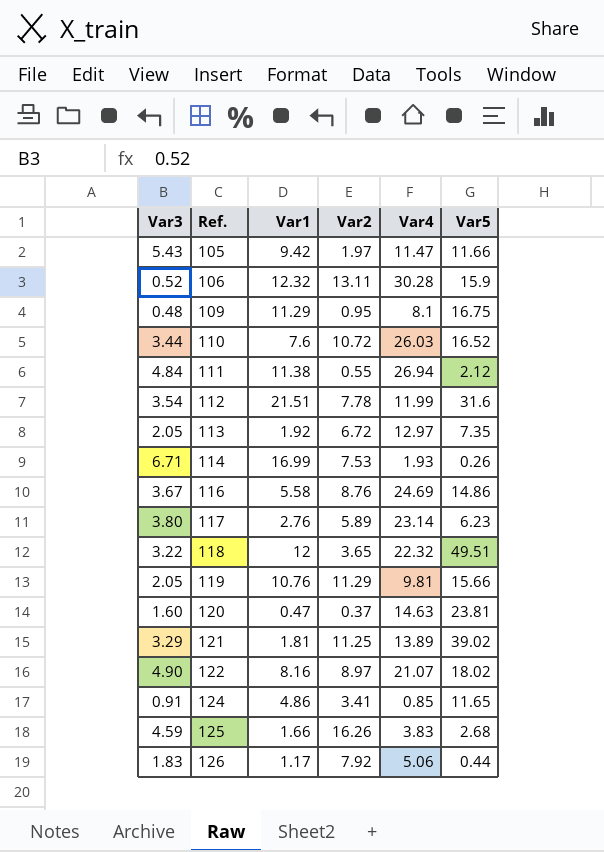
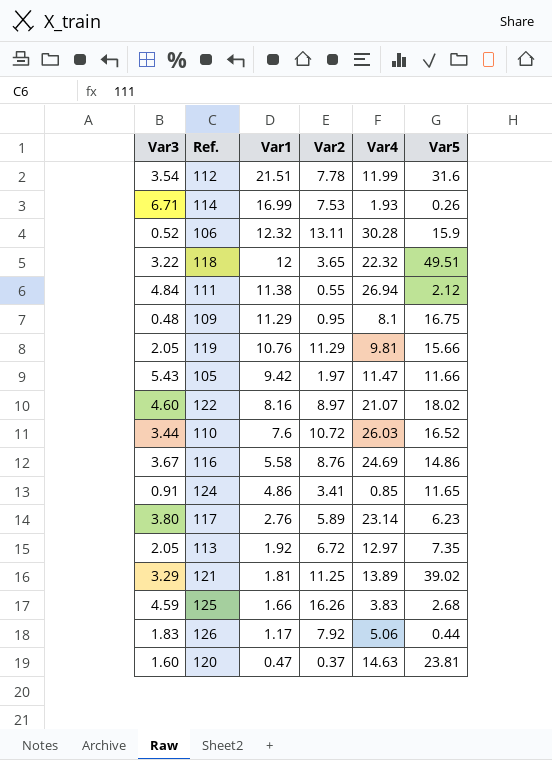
row order: Ref. ascending -> Var1 descending
122 | Var3: 4.90 -> 4.60

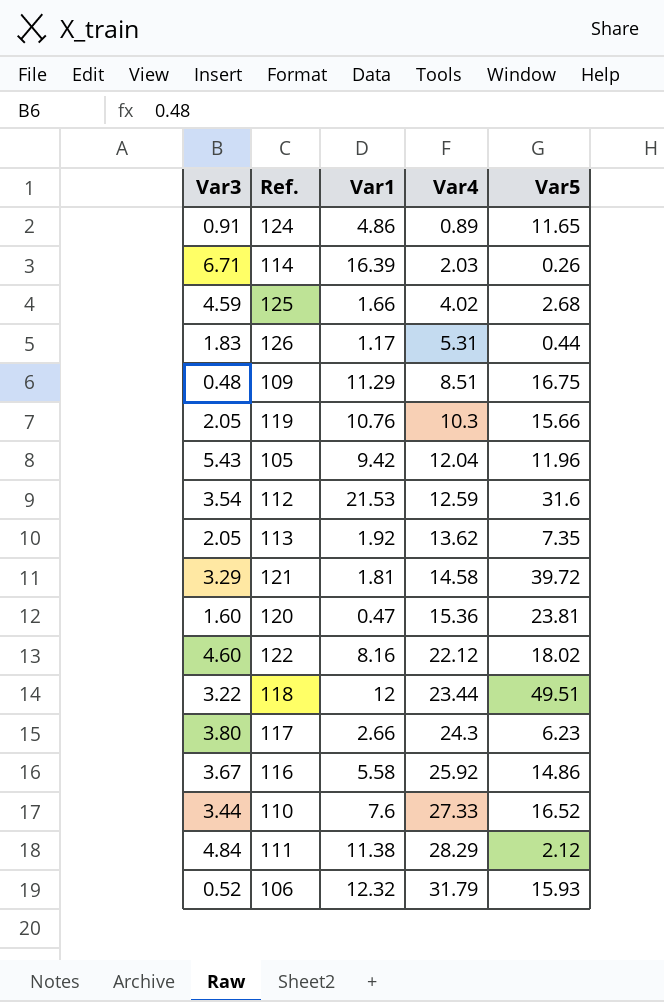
row order: Var1 descending -> Var4 ascending
column Var2 | position: 4 -> none
124 | Var4: 0.85 -> 0.89
114 | Var1: 16.99 -> 16.39
114 | Var4: 1.93 -> 2.03
125 | Var4: 3.83 -> 4.02
126 | Var4: 5.06 -> 5.31
109 | Var4: 8.1 -> 8.51
119 | Var4: 9.81 -> 10.3
105 | Var4: 11.47 -> 12.04
105 | Var5: 11.66 -> 11.96
112 | Var1: 21.51 -> 21.53
112 | Var4: 11.99 -> 12.59
113 | Var4: 12.97 -> 13.62
121 | Var4: 13.89 -> 14.58
121 | Var5: 39.02 -> 39.72
120 | Var4: 14.63 -> 15.36
122 | Var4: 21.07 -> 22.12
118 | Var4: 22.32 -> 23.44
117 | Var1: 2.76 -> 2.66
117 | Var4: 23.14 -> 24.3
116 | Var4: 24.69 -> 25.92
110 | Var4: 26.03 -> 27.33
111 | Var4: 26.94 -> 28.29
106 | Var4: 30.28 -> 31.79
106 | Var5: 15.9 -> 15.93

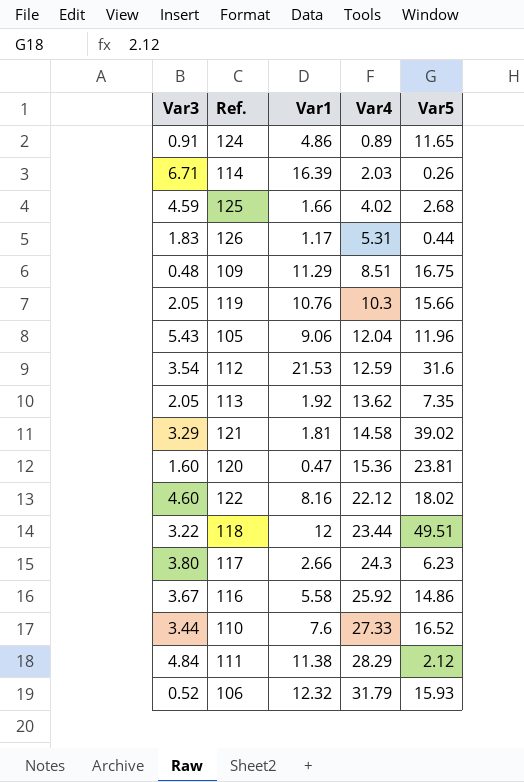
105 | Var1: 9.42 -> 9.06
121 | Var5: 39.72 -> 39.02

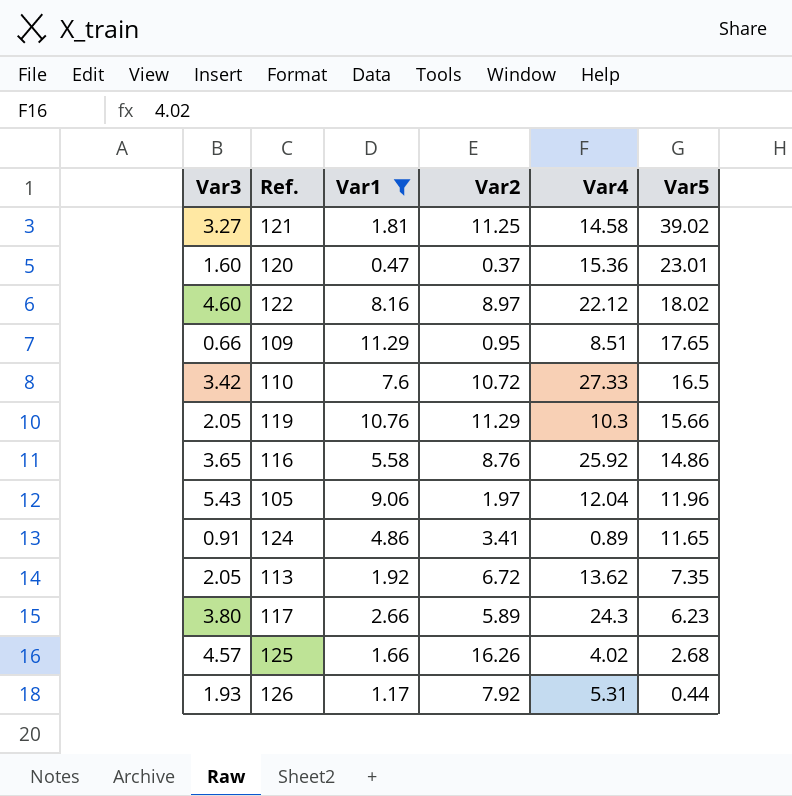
filter: none -> Var1 <= 11.29
row order: Var4 ascending -> Var5 descending
column Var2 | position: none -> 4
121 | Var3: 3.29 -> 3.27
120 | Var5: 23.81 -> 23.01
109 | Var3: 0.48 -> 0.66
109 | Var5: 16.75 -> 17.65
110 | Var3: 3.44 -> 3.42
110 | Var5: 16.52 -> 16.5
116 | Var3: 3.67 -> 3.65
125 | Var3: 4.59 -> 4.57
126 | Var3: 1.83 -> 1.93

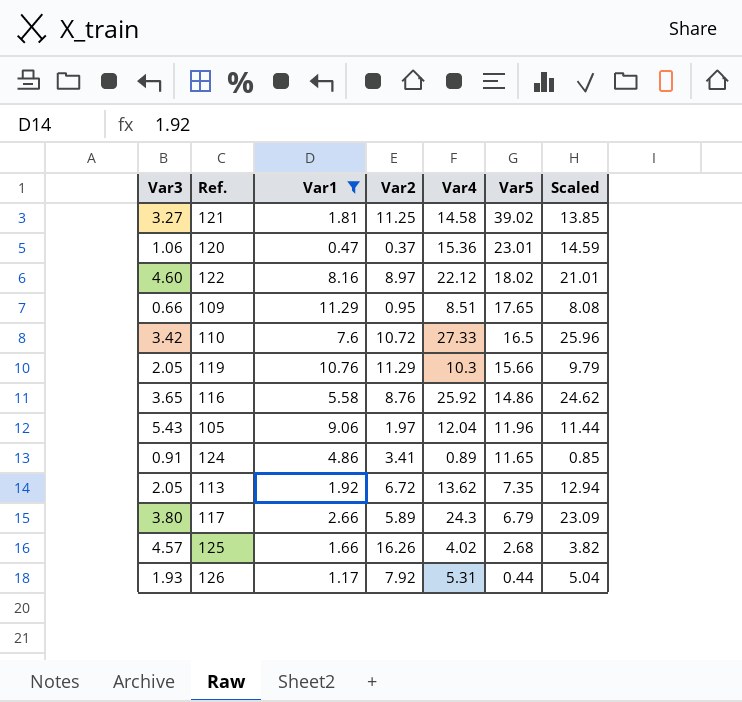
column Scaled | formula: none -> [Var4] * 0.95
120 | Var3: 1.60 -> 1.06
117 | Var5: 6.23 -> 6.79

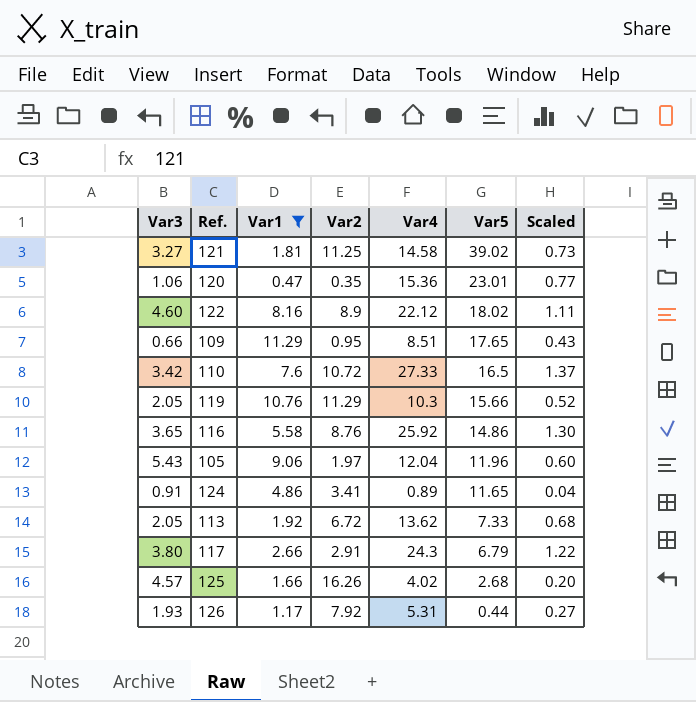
column Scaled | formula: [Var4] * 0.95 -> [Var4] * 0.05
120 | Var2: 0.37 -> 0.35
122 | Var2: 8.97 -> 8.9
113 | Var5: 7.35 -> 7.33
117 | Var2: 5.89 -> 2.91

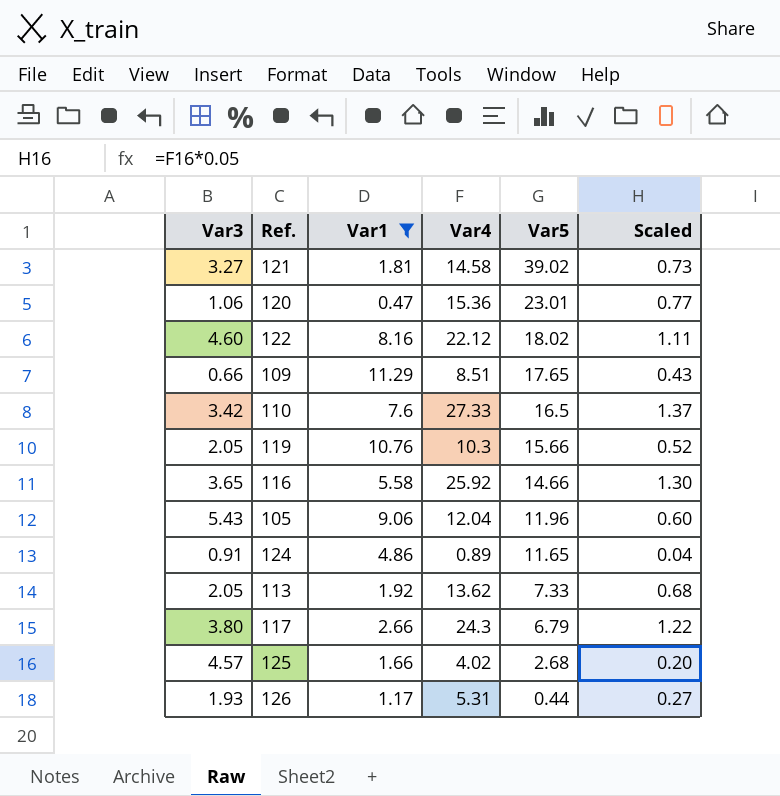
column Var2 | position: 4 -> none
116 | Var5: 14.86 -> 14.66

